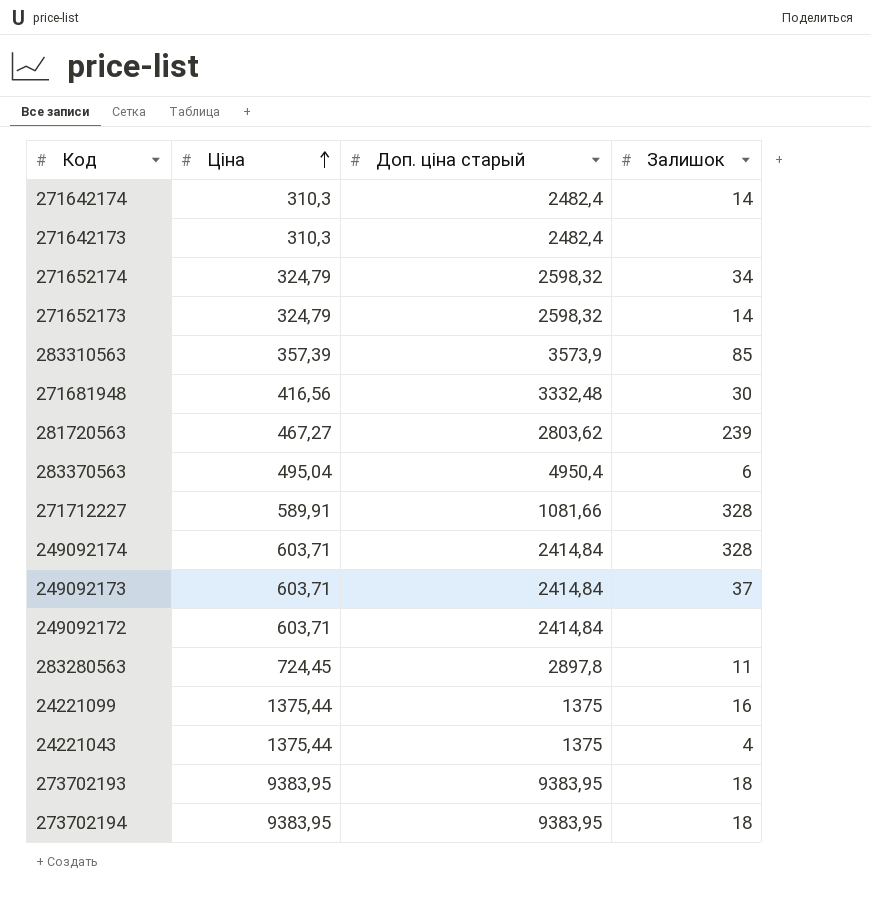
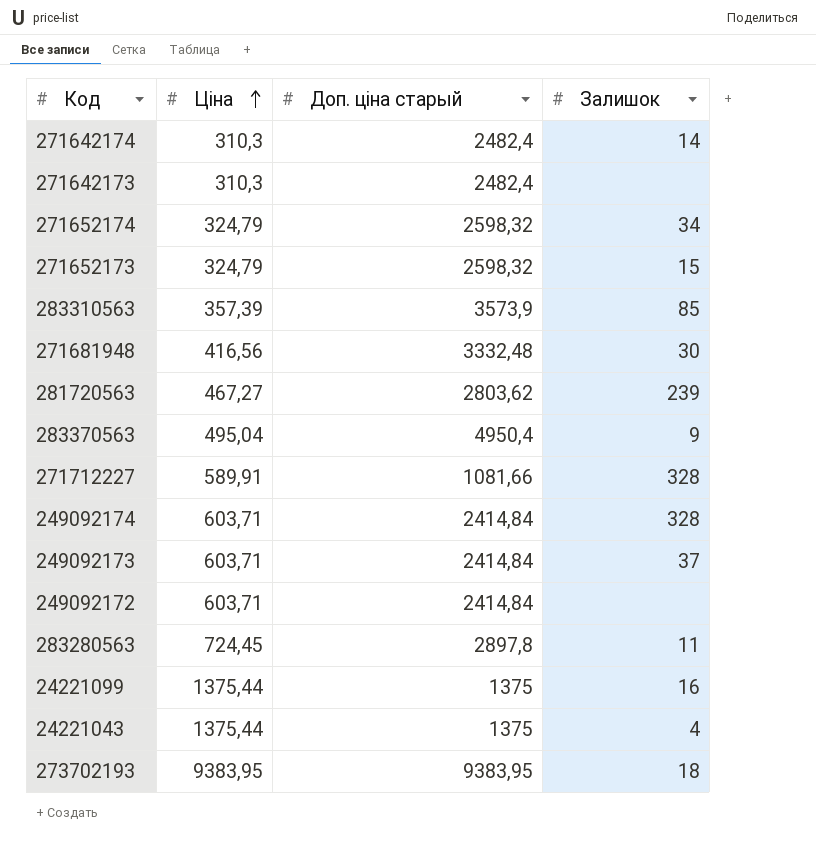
row 273702194: 9383,95 | 9383,95 | 18 -> none
271652173 | Залишок: 14 -> 15
283370563 | Залишок: 6 -> 9

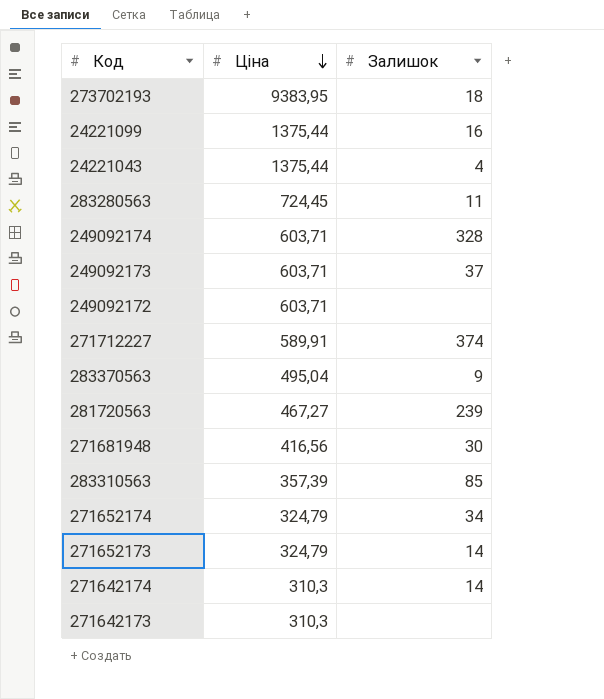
row order: Ціна ascending -> Ціна descending
column Доп. ціна старый | position: 3 -> none
271712227 | Залишок: 328 -> 374
271652173 | Залишок: 15 -> 14

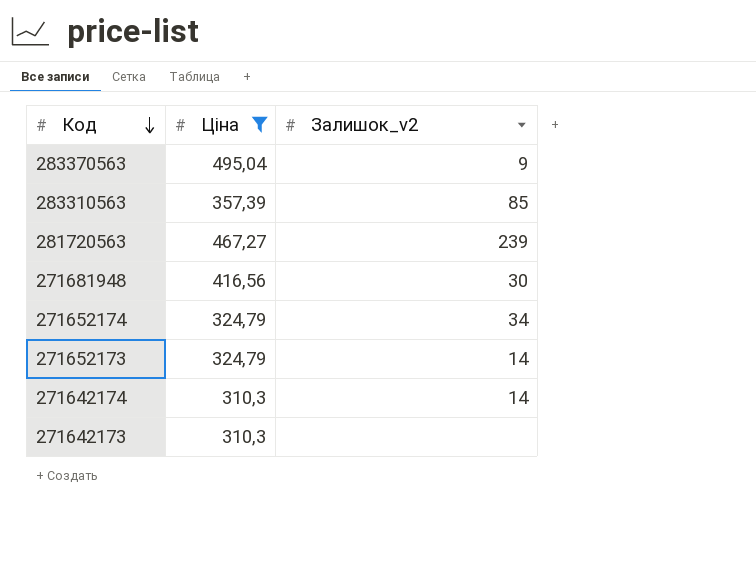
filter: none -> Ціна <= 495,04
row order: Ціна descending -> Код descending
column name: Залишок -> Залишок_v2

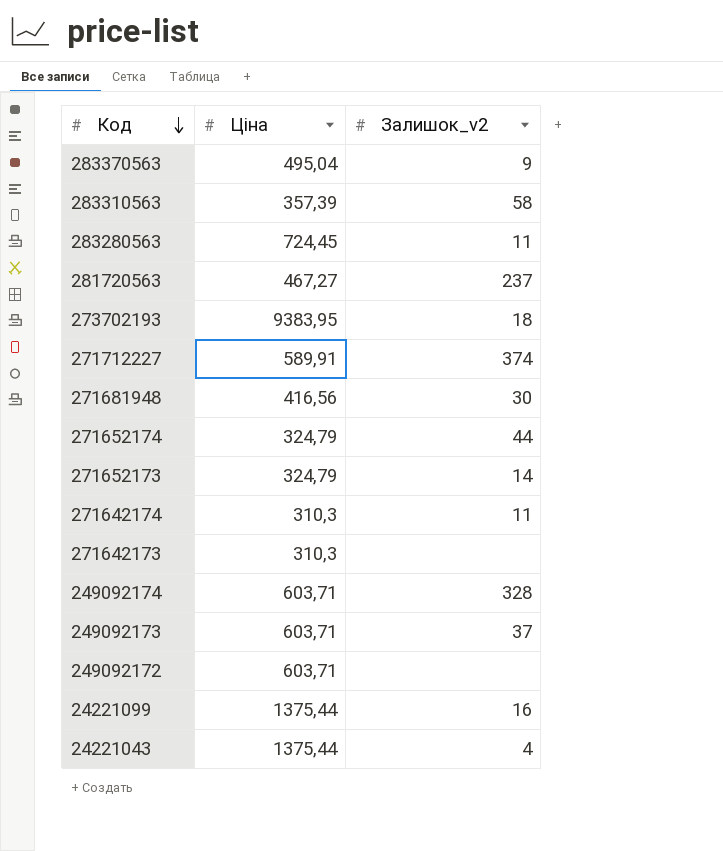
filter: Ціна <= 495,04 -> none
283310563 | Залишок_v2: 85 -> 58
281720563 | Залишок_v2: 239 -> 237
271652174 | Залишок_v2: 34 -> 44
271642174 | Залишок_v2: 14 -> 11

